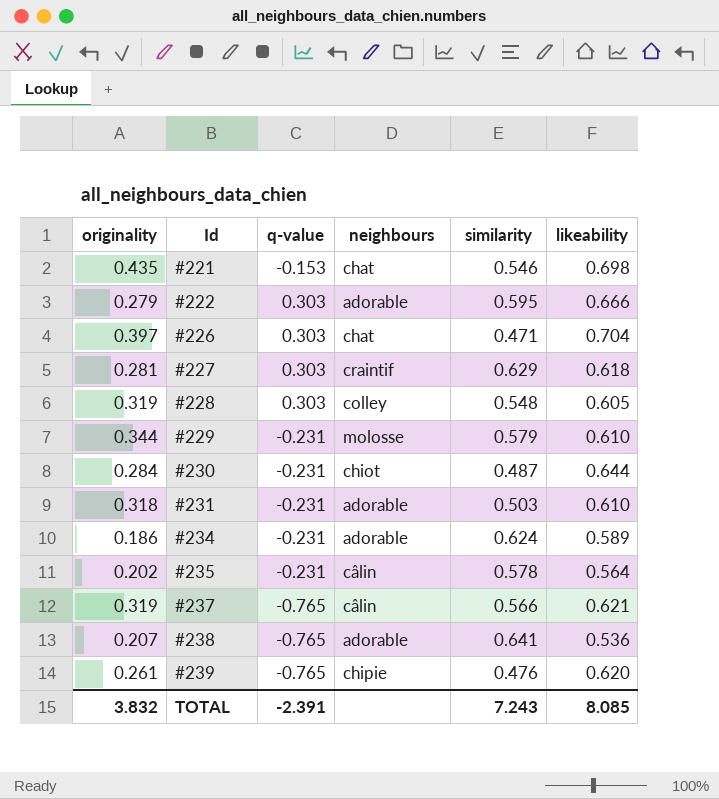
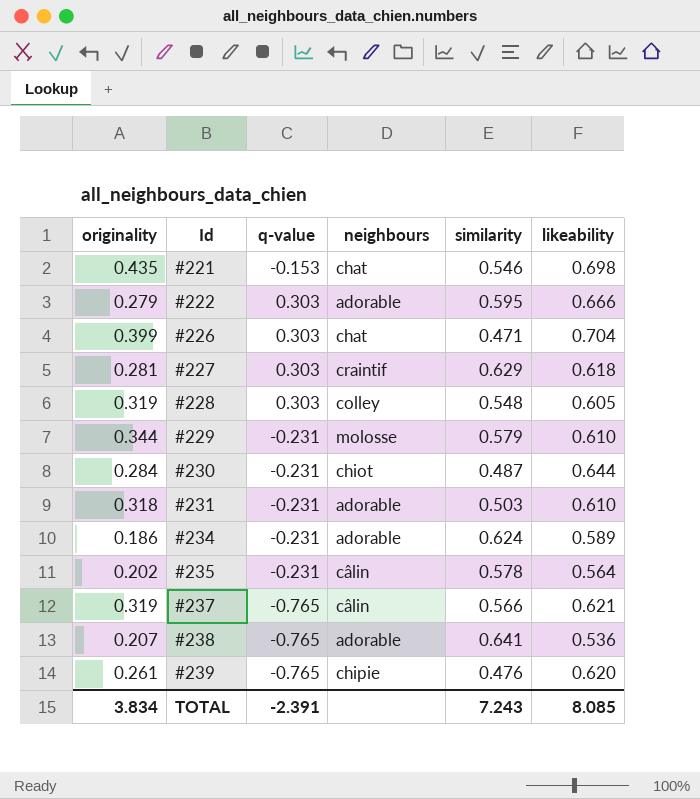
#226 | originality: 0.397 -> 0.399
TOTAL | originality: 3.832 -> 3.834

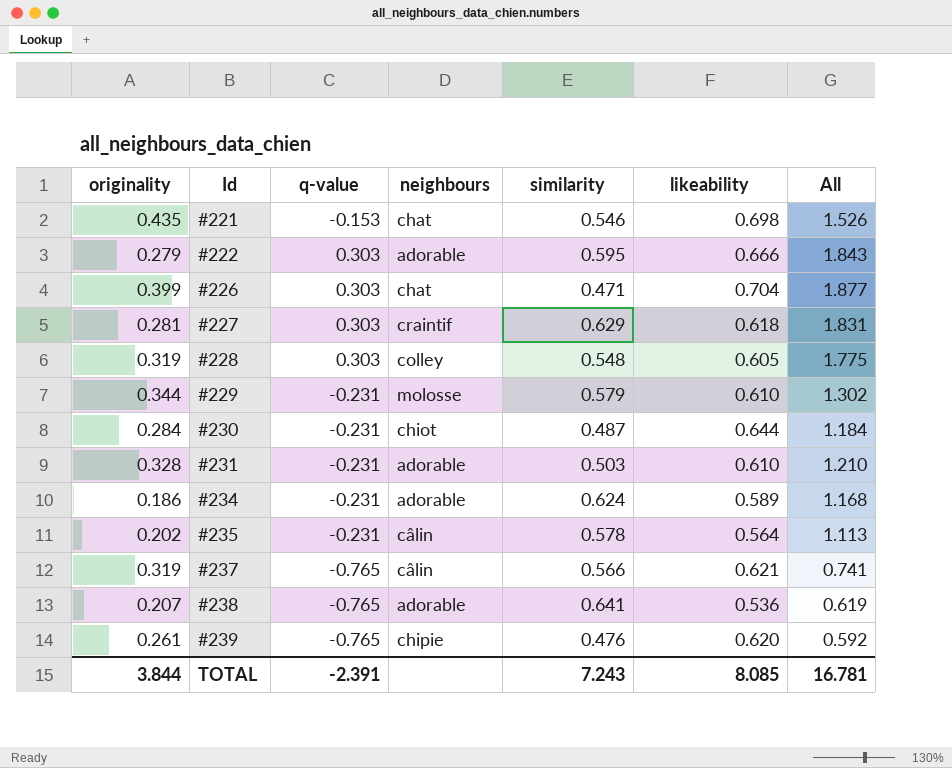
column All | formula: none -> [originality] + [q-value] + [similarity] + [likeability]
#231 | originality: 0.318 -> 0.328
TOTAL | originality: 3.834 -> 3.844

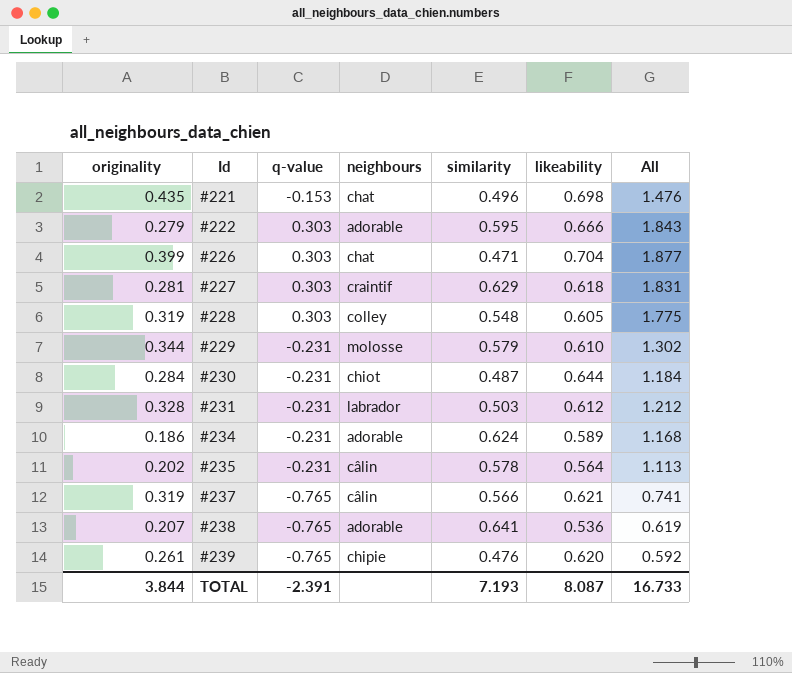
#221 | similarity: 0.546 -> 0.496
#221 | All: 1.526 -> 1.476
#231 | neighbours: adorable -> labrador
#231 | likeability: 0.610 -> 0.612
#231 | All: 1.210 -> 1.212
TOTAL | similarity: 7.243 -> 7.193
TOTAL | likeability: 8.085 -> 8.087
TOTAL | All: 16.781 -> 16.733

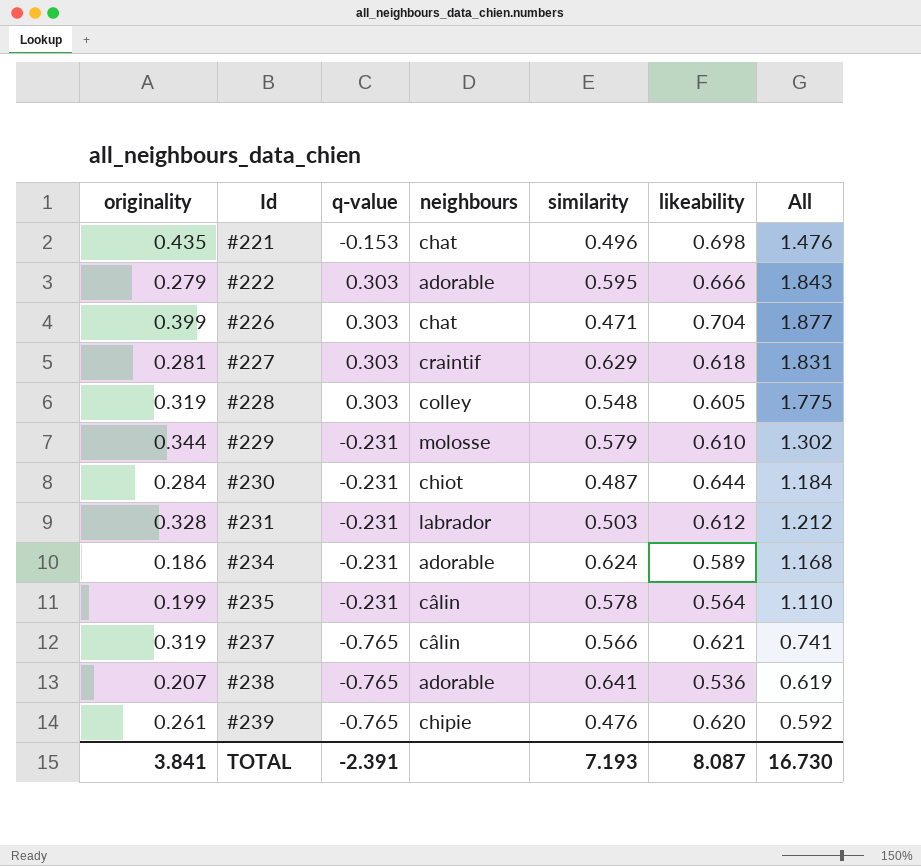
#235 | originality: 0.202 -> 0.199
#235 | All: 1.113 -> 1.110
TOTAL | originality: 3.844 -> 3.841
TOTAL | All: 16.733 -> 16.730

